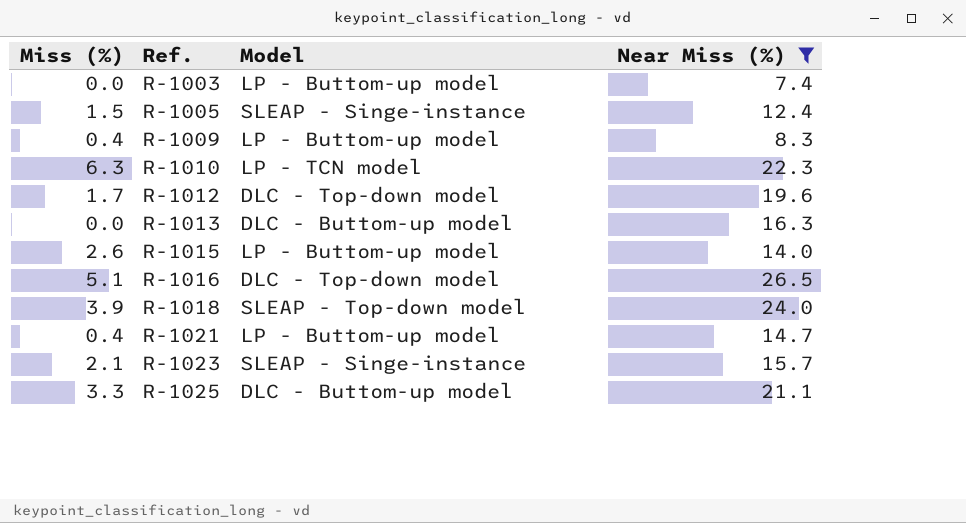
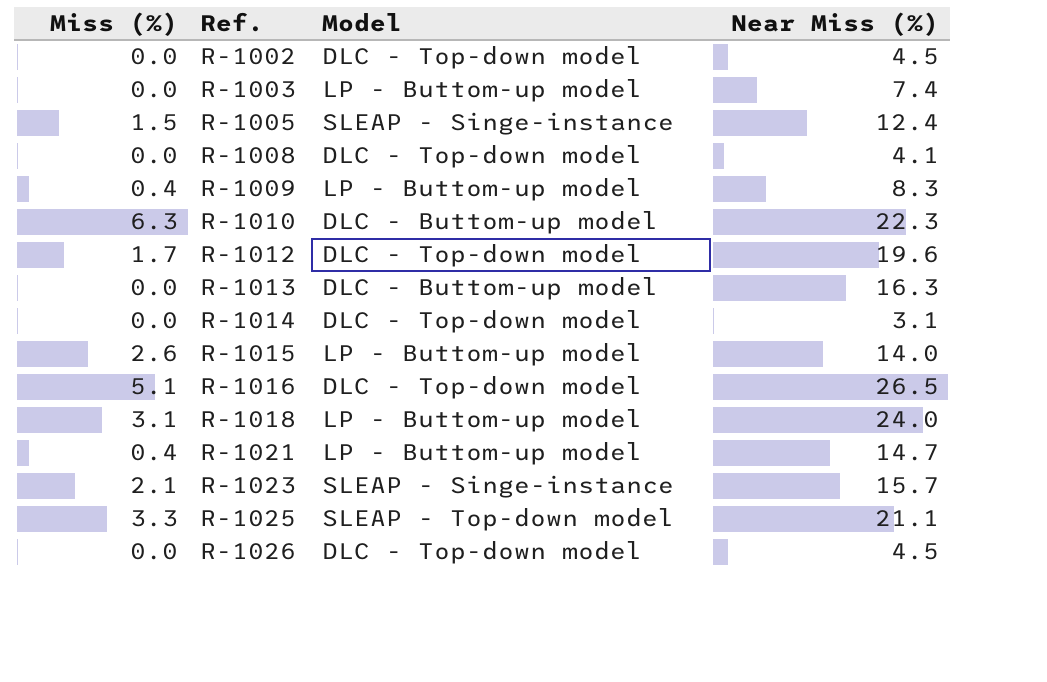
filter: Near Miss (%) >= 7.4 -> none
R-1010 | Model: LP - TCN model -> DLC - Buttom-up model
R-1018 | Miss (%): 3.9 -> 3.1
R-1018 | Model: SLEAP - Top-down model -> LP - Buttom-up model
R-1025 | Model: DLC - Buttom-up model -> SLEAP - Top-down model

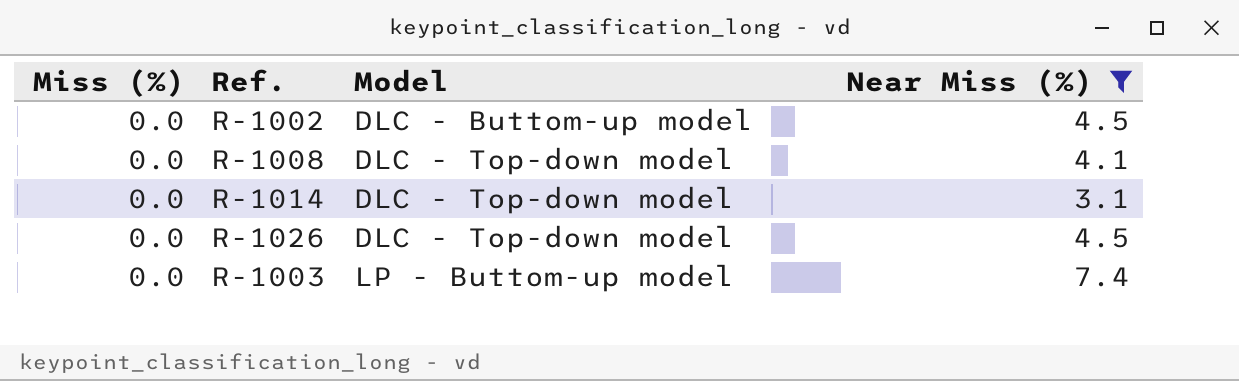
filter: none -> Near Miss (%) <= 7.4
row order: Ref. ascending -> Model ascending
R-1002 | Model: DLC - Top-down model -> DLC - Buttom-up model

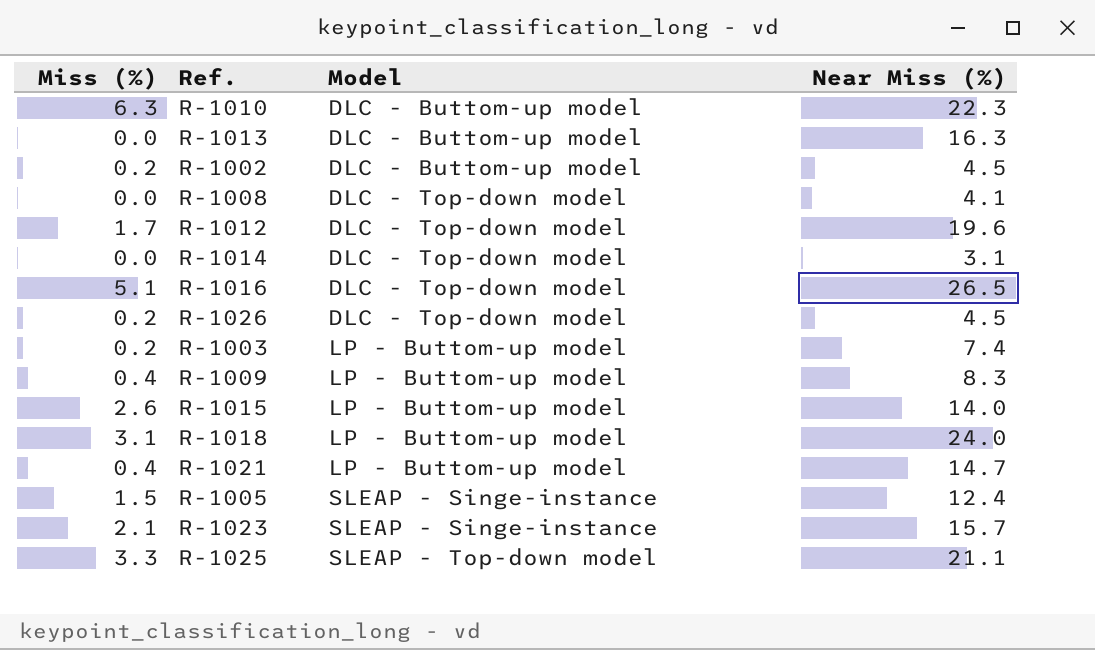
filter: Near Miss (%) <= 7.4 -> none
R-1002 | Miss (%): 0.0 -> 0.2
R-1026 | Miss (%): 0.0 -> 0.2
R-1003 | Miss (%): 0.0 -> 0.2

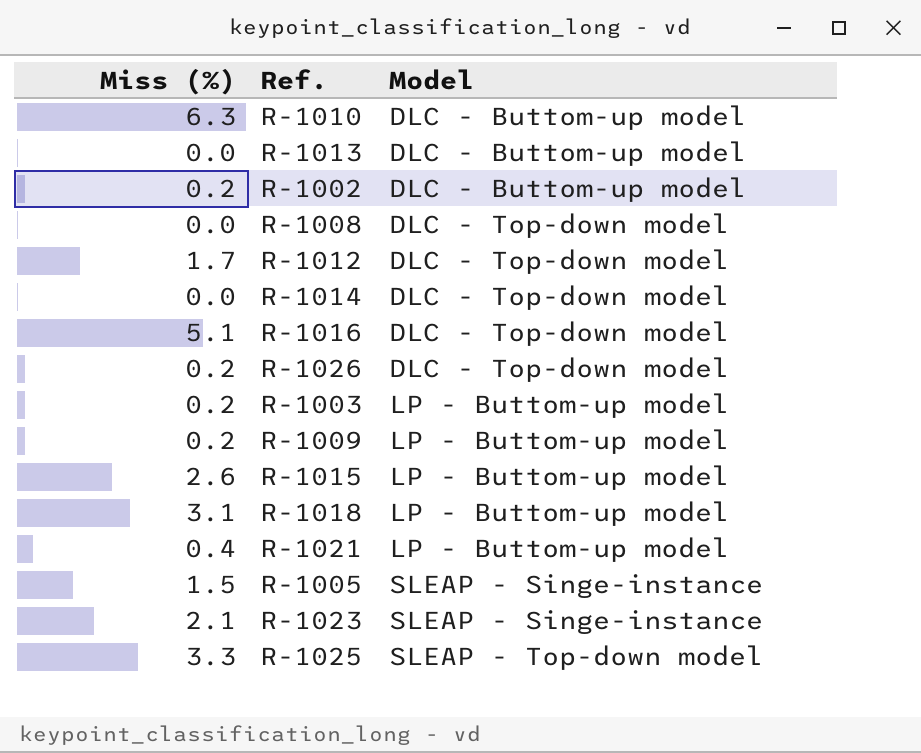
column Near Miss (%) | position: 4 -> none
R-1009 | Miss (%): 0.4 -> 0.2

